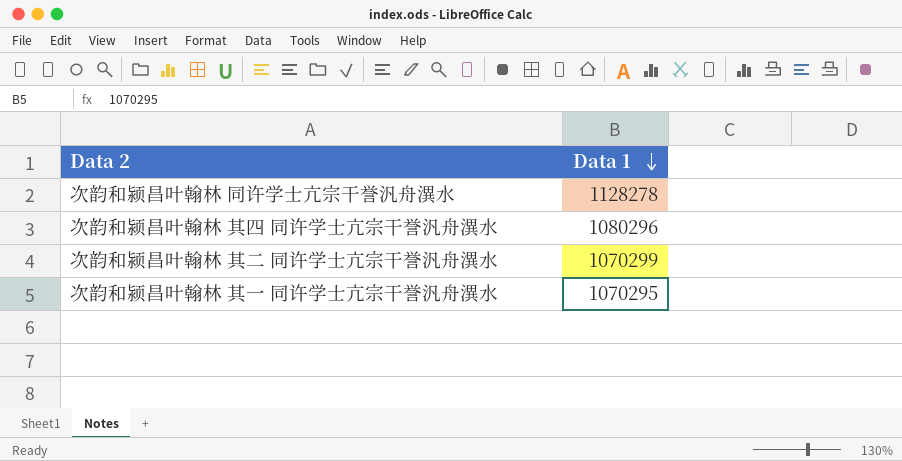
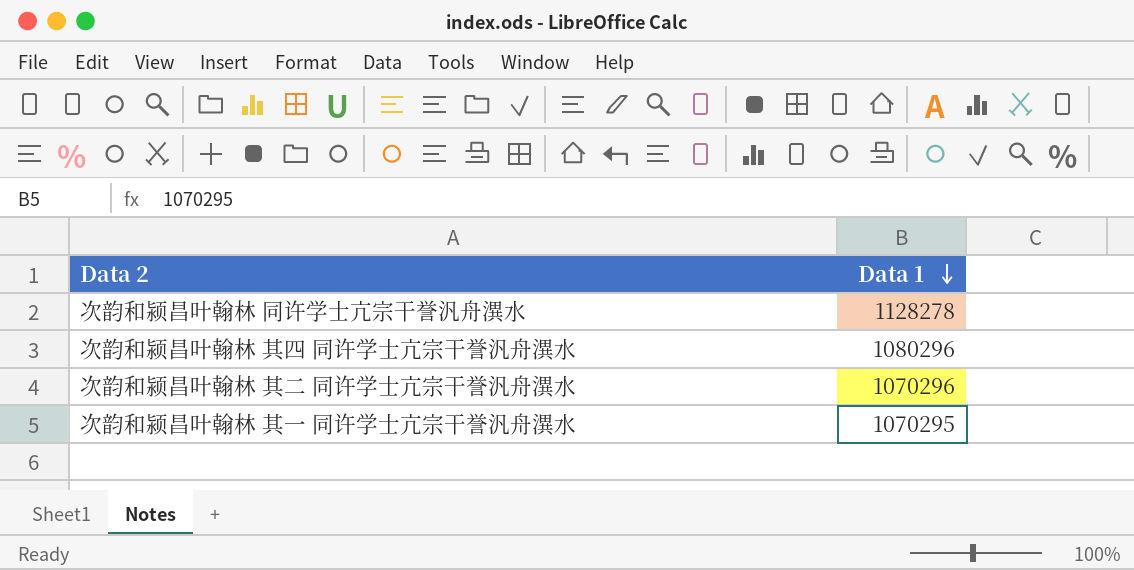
次韵和颍昌叶翰林 其二 同许学士亢宗干誉汎舟潩水 | Data 1: 1070299 -> 1070296

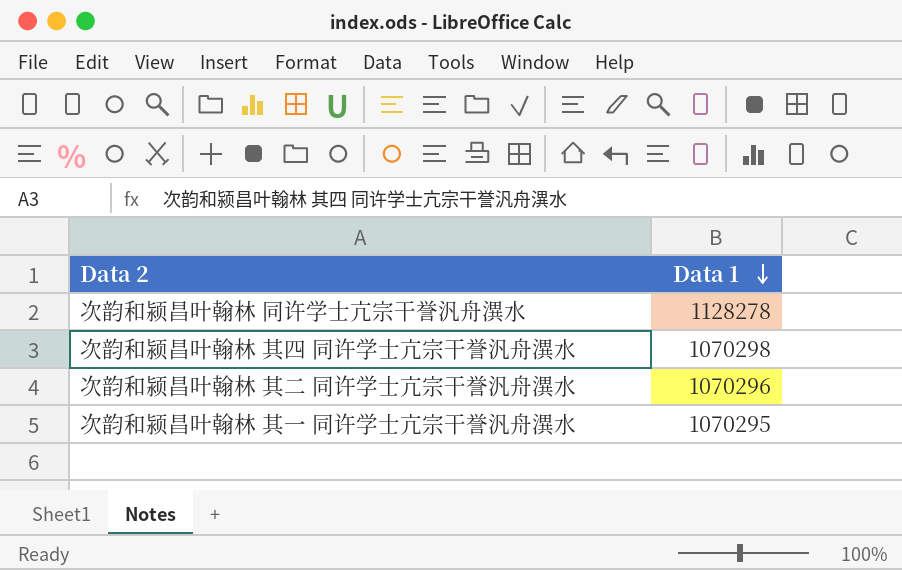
次韵和颍昌叶翰林 其四 同许学士亢宗干誉汎舟潩水 | Data 1: 1080296 -> 1070298

